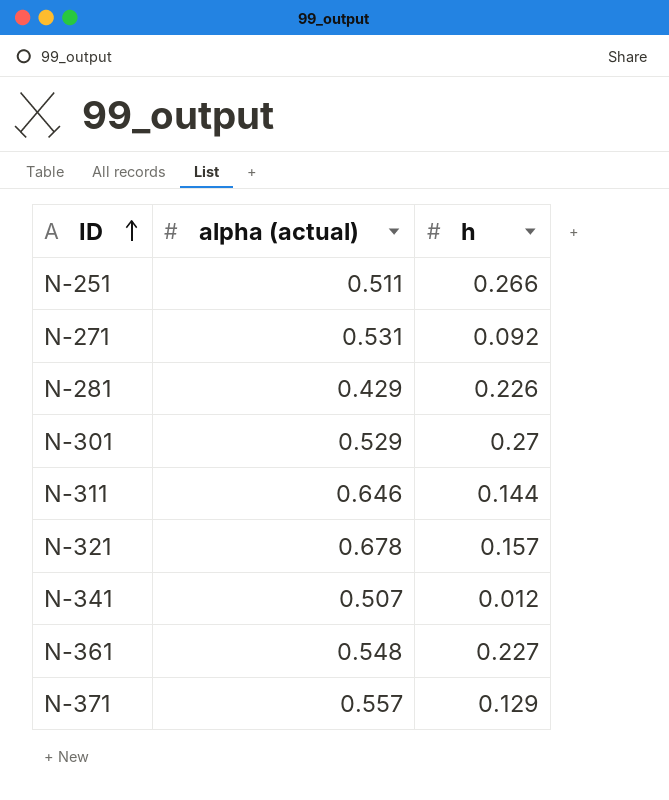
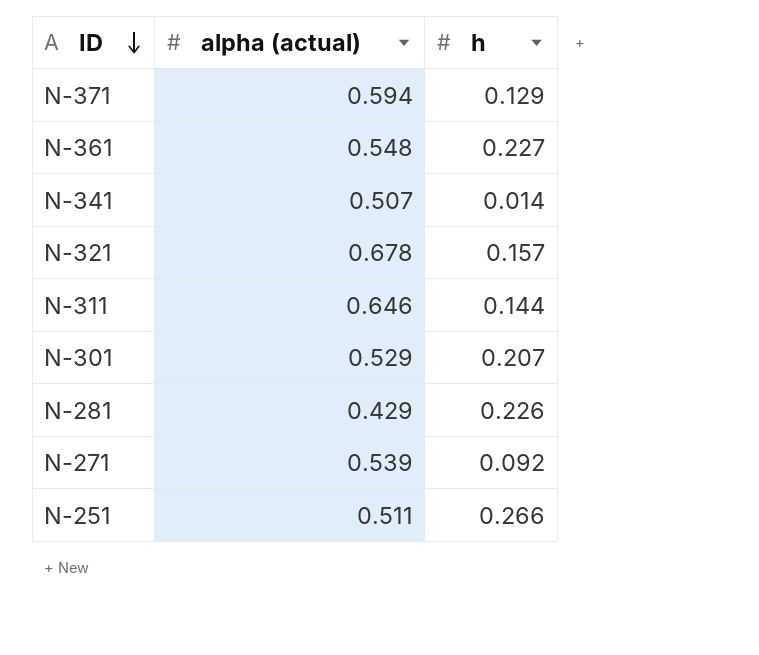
row order: ID ascending -> ID descending
N-371 | alpha (actual): 0.557 -> 0.594
N-341 | h: 0.012 -> 0.014
N-301 | h: 0.27 -> 0.207
N-271 | alpha (actual): 0.531 -> 0.539

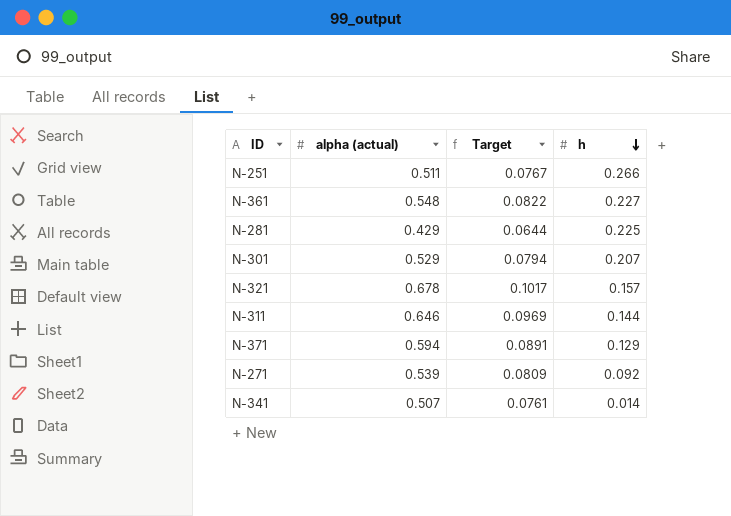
row order: ID descending -> h descending
column Target | formula: none -> [alpha (actual)] * 0.15
N-281 | h: 0.226 -> 0.225

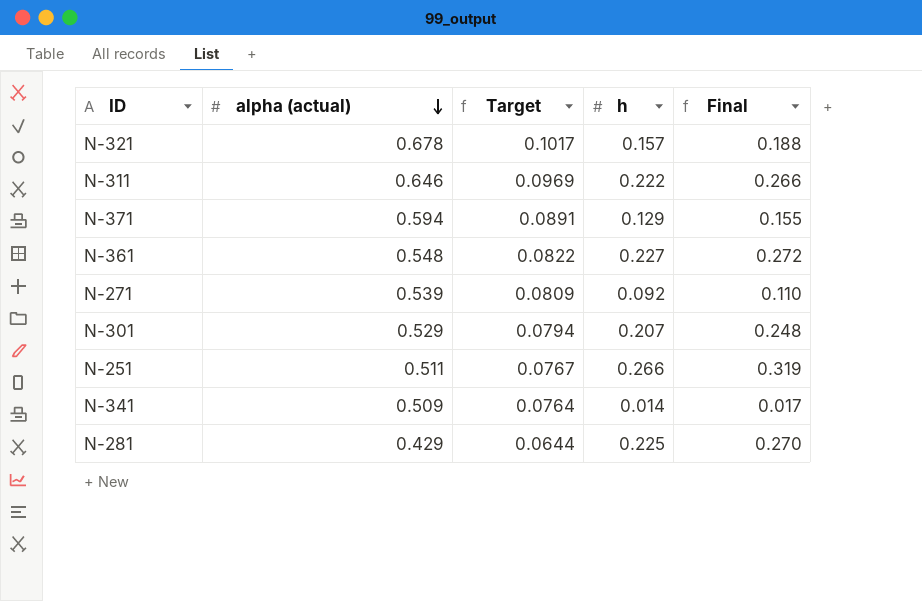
row order: h descending -> alpha (actual) descending
column Final | formula: none -> [h] * 1.2
N-311 | h: 0.144 -> 0.222
N-341 | alpha (actual): 0.507 -> 0.509
N-341 | Target: 0.0761 -> 0.0764

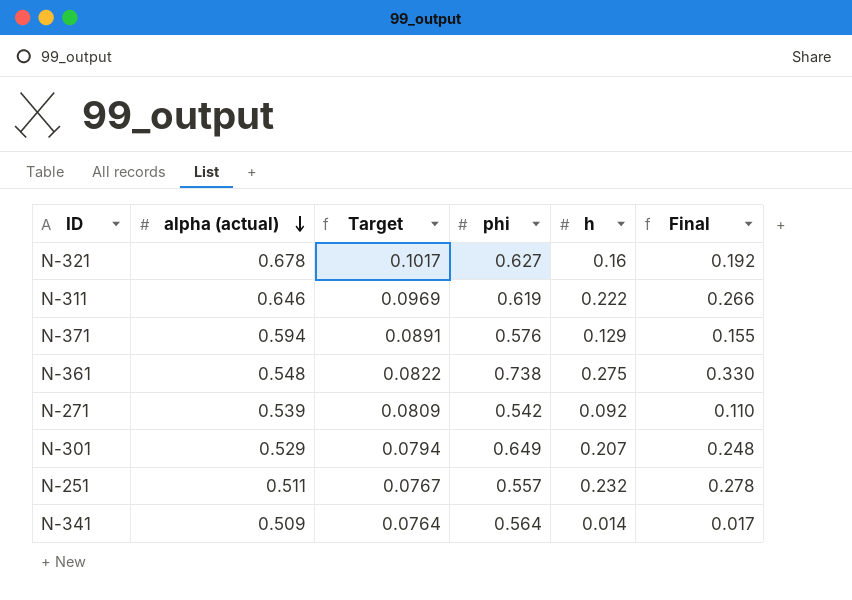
column phi | position: none -> 4
row N-281: 0.429 | 0.0644 | 0.225 | 0.270 -> none
N-321 | h: 0.157 -> 0.16
N-321 | Final: 0.188 -> 0.192
N-361 | h: 0.227 -> 0.275
N-361 | Final: 0.272 -> 0.330
N-251 | h: 0.266 -> 0.232
N-251 | Final: 0.319 -> 0.278

